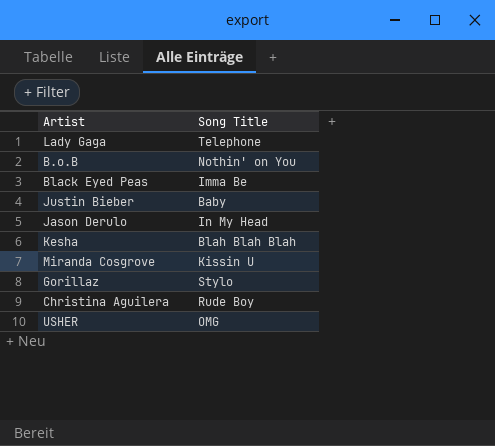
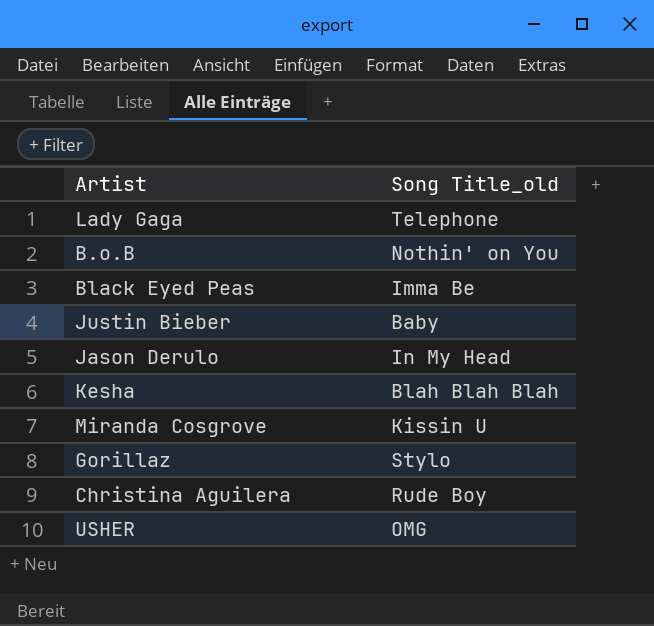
column name: Song Title -> Song Title_old

